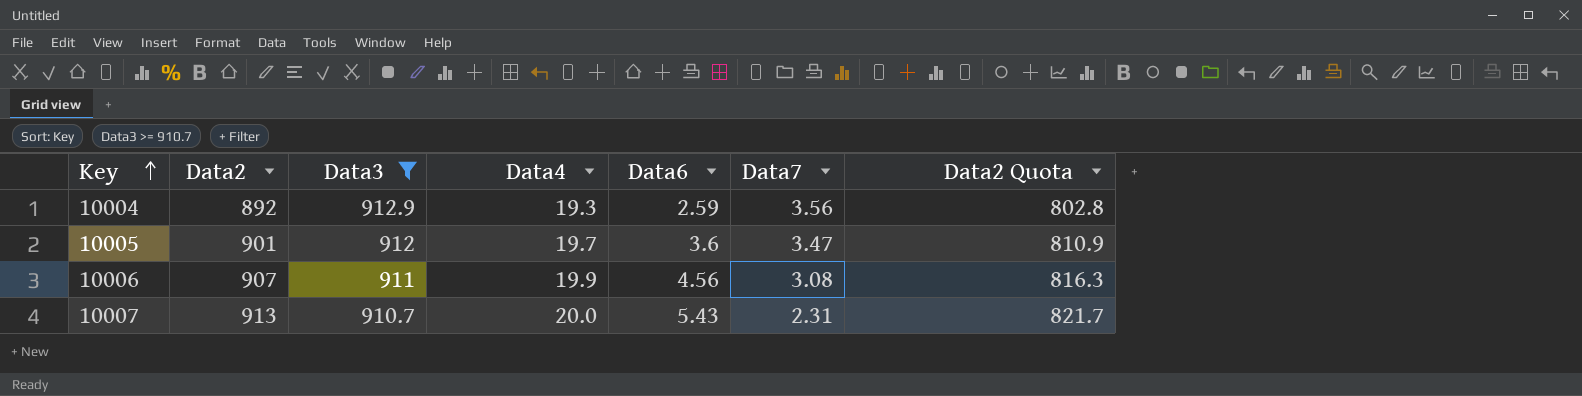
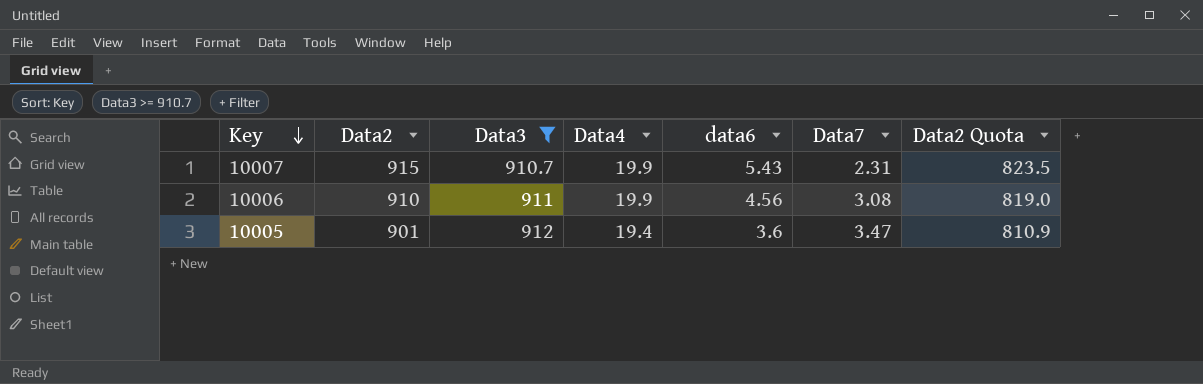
row order: Key ascending -> Key descending
column name: Data6 -> data6
row 10004: 892 | 912.9 | 19.3 | 2.59 | 3.56 | 802.8 -> none
10007 | Data2: 913 -> 915
10007 | Data4: 20.0 -> 19.9
10007 | Data2 Quota: 821.7 -> 823.5
10006 | Data2: 907 -> 910
10006 | Data2 Quota: 816.3 -> 819.0
10005 | Data4: 19.7 -> 19.4

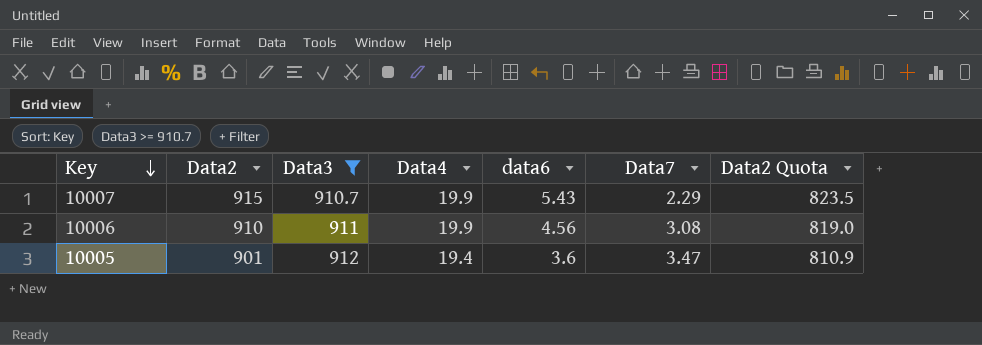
10007 | Data7: 2.31 -> 2.29

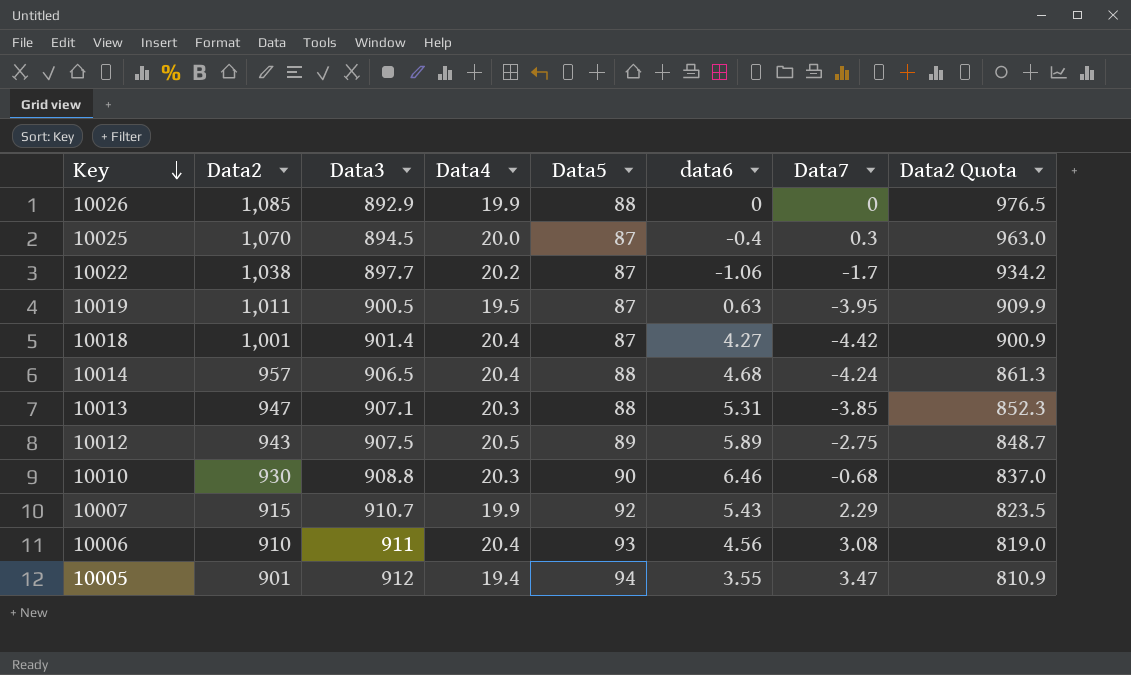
filter: Data3 >= 910.7 -> none
column Data5 | position: none -> 5
10006 | Data4: 19.9 -> 20.4
10005 | data6: 3.6 -> 3.55

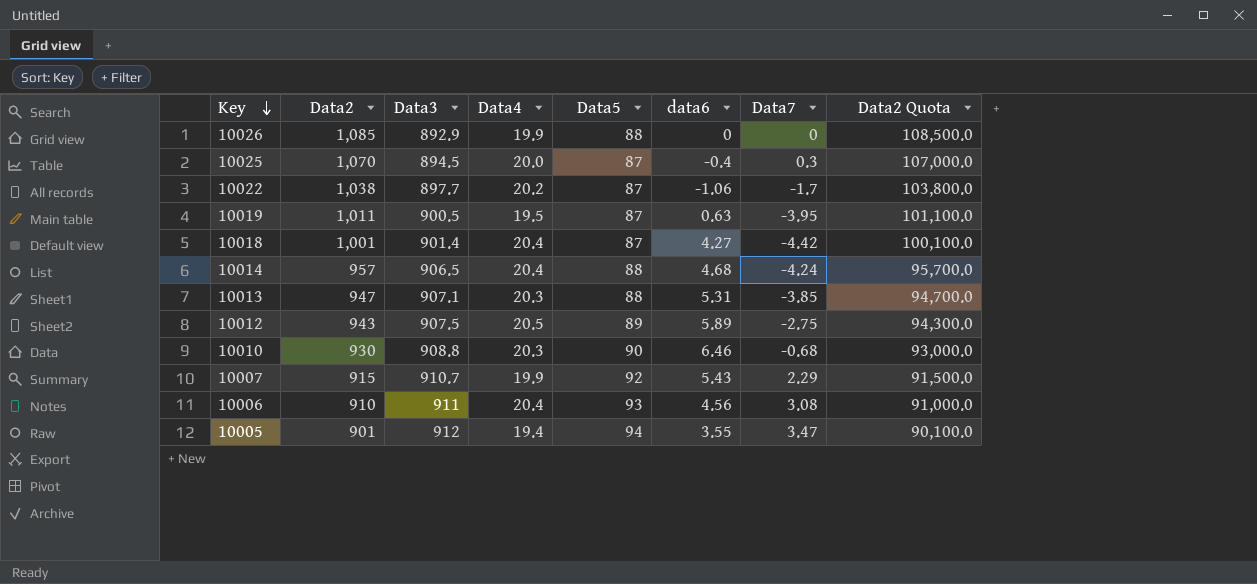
column Data2 Quota | formula: [Data2] * 0.9 -> [Data2] * 100

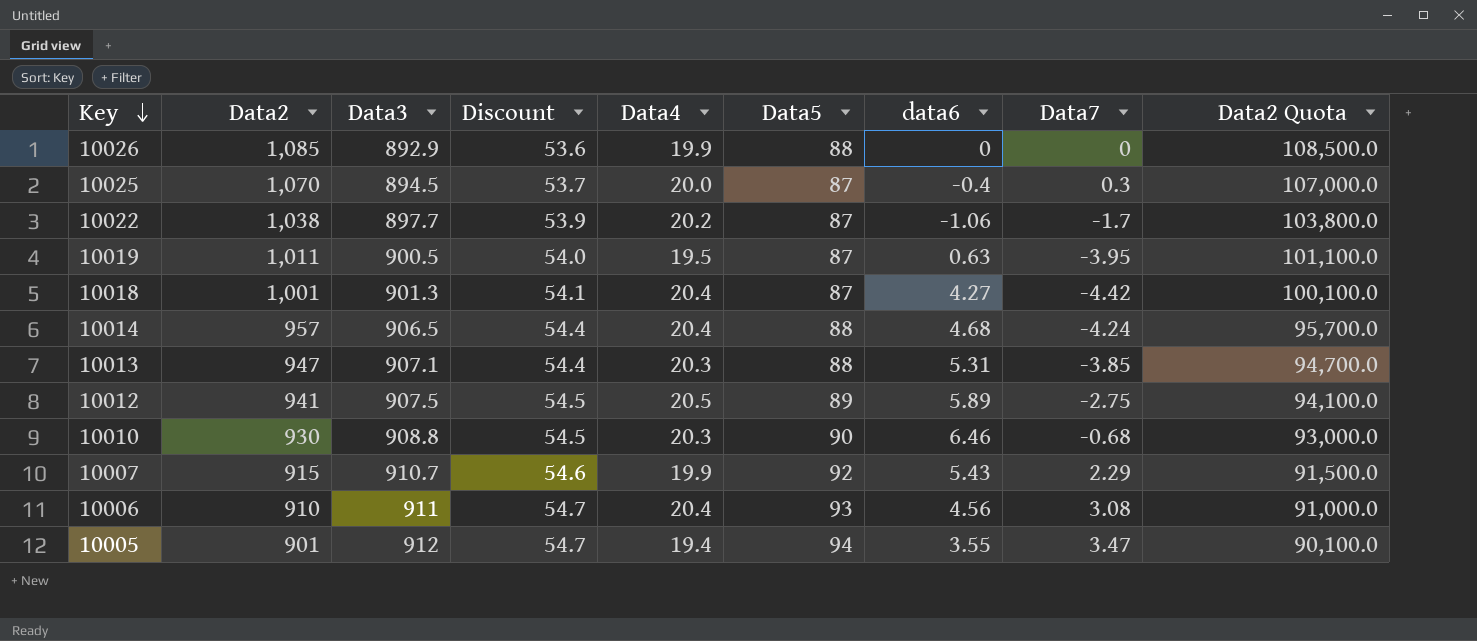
column Discount | formula: none -> [Data3] * 0.06
10018 | Data3: 901.4 -> 901.3
10012 | Data2: 943 -> 941
10012 | Data2 Quota: 94,300.0 -> 94,100.0

